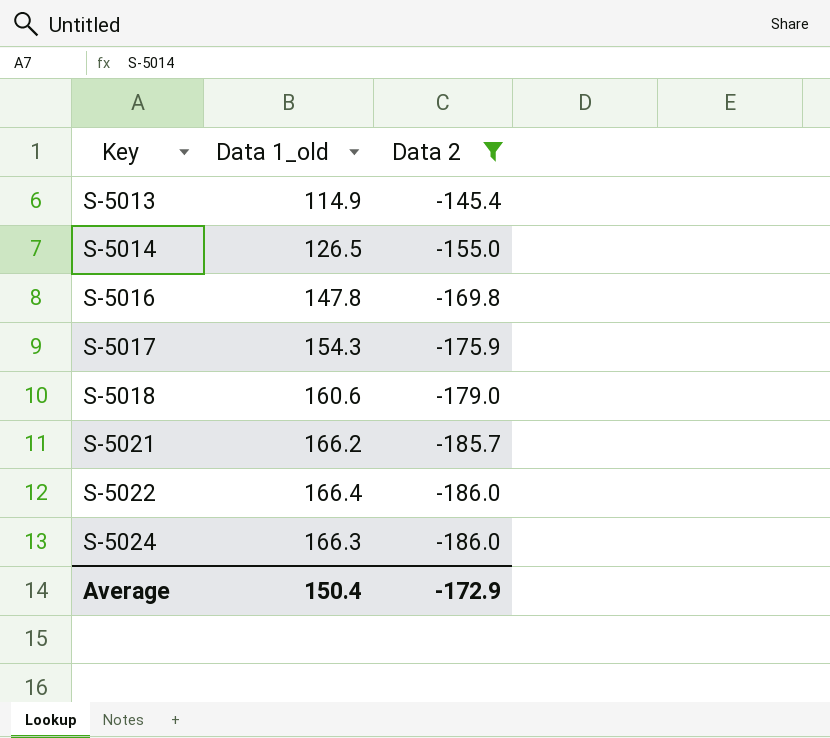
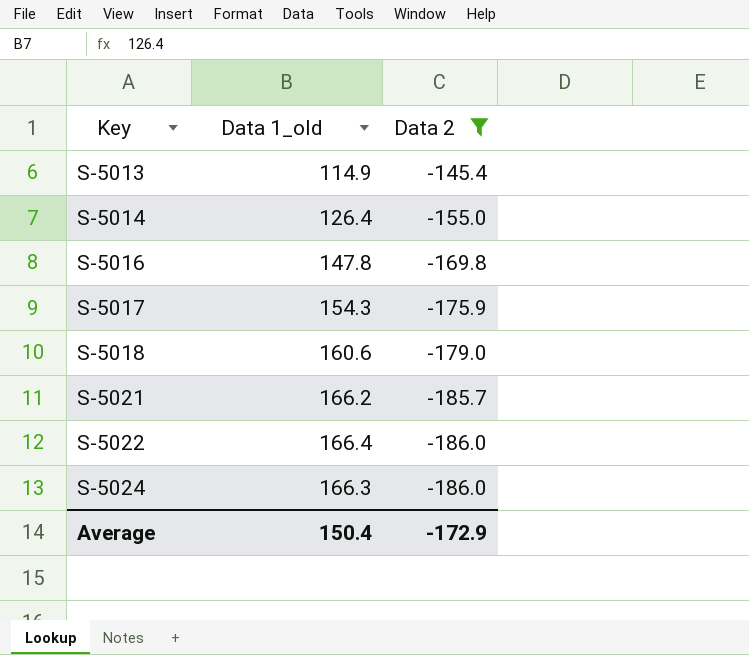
S-5014 | Data 1_old: 126.5 -> 126.4

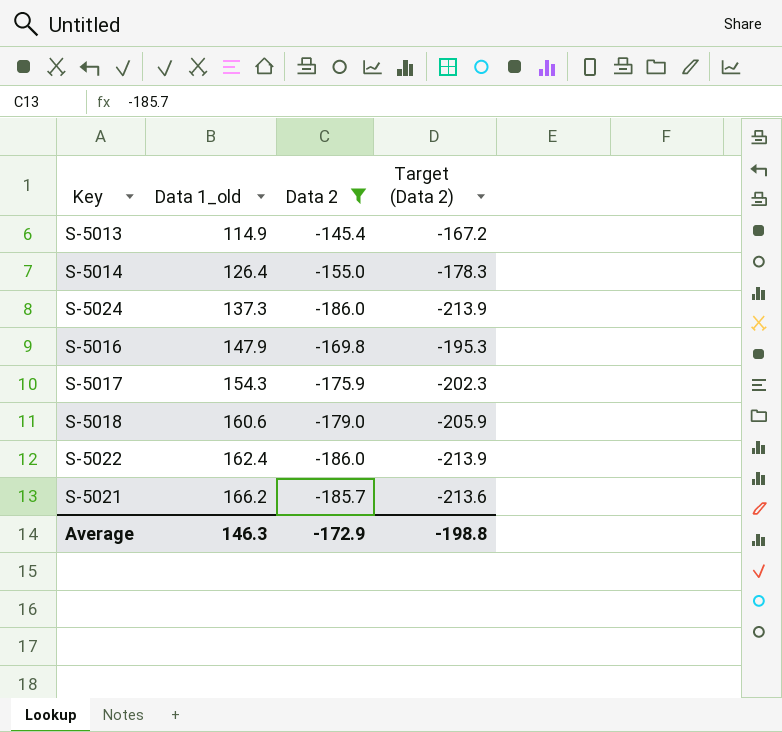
row order: Key ascending -> Data 1_old ascending
column Target (Data 2) | formula: none -> [Data 2] * 1.15
S-5024 | Data 1_old: 166.3 -> 137.3
S-5016 | Data 1_old: 147.8 -> 147.9
S-5022 | Data 1_old: 166.4 -> 162.4
Average | Data 1_old: 150.4 -> 146.3

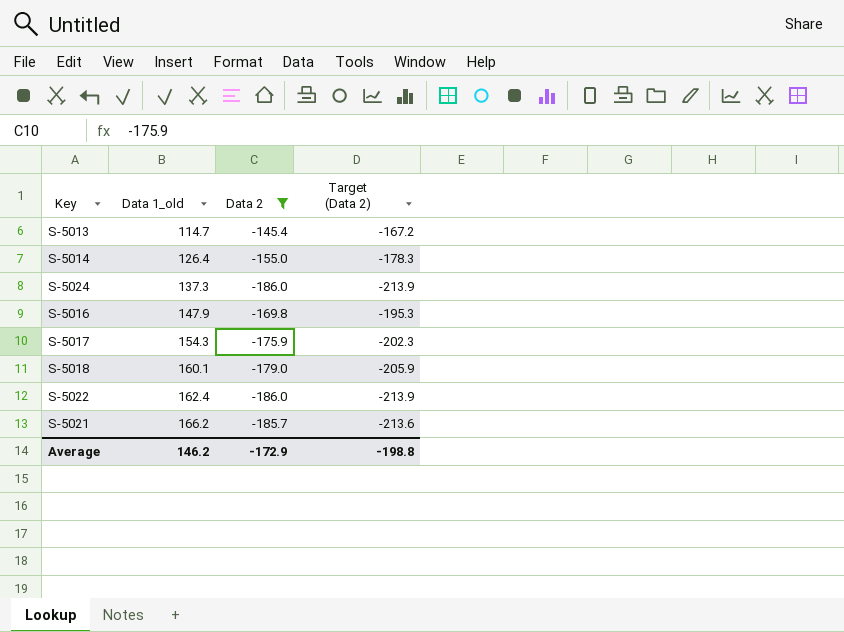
S-5013 | Data 1_old: 114.9 -> 114.7
S-5018 | Data 1_old: 160.6 -> 160.1
Average | Data 1_old: 146.3 -> 146.2

